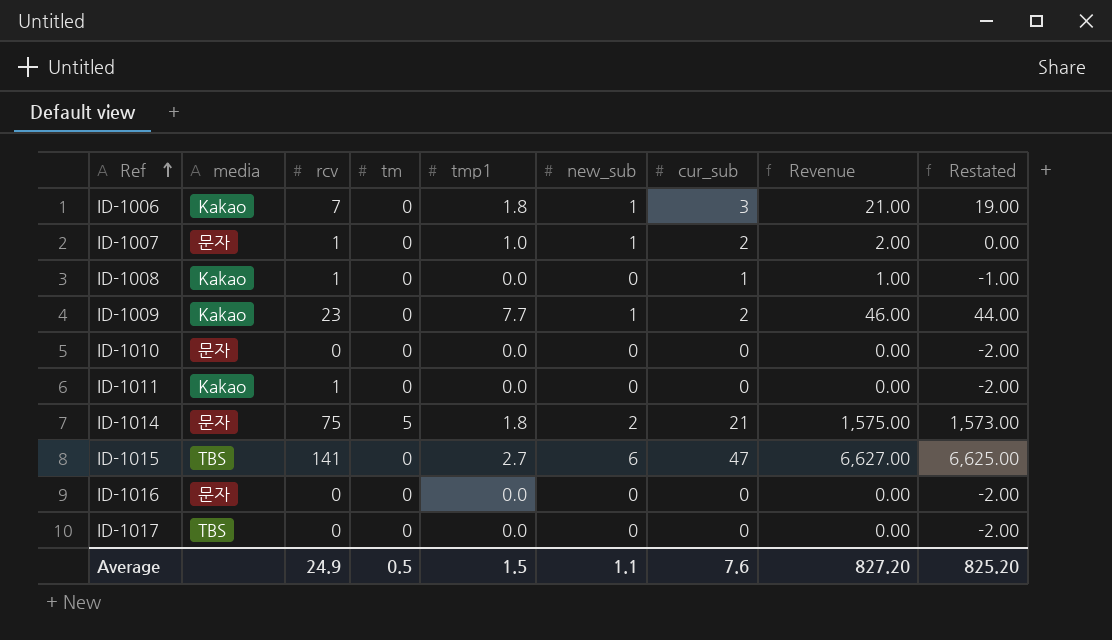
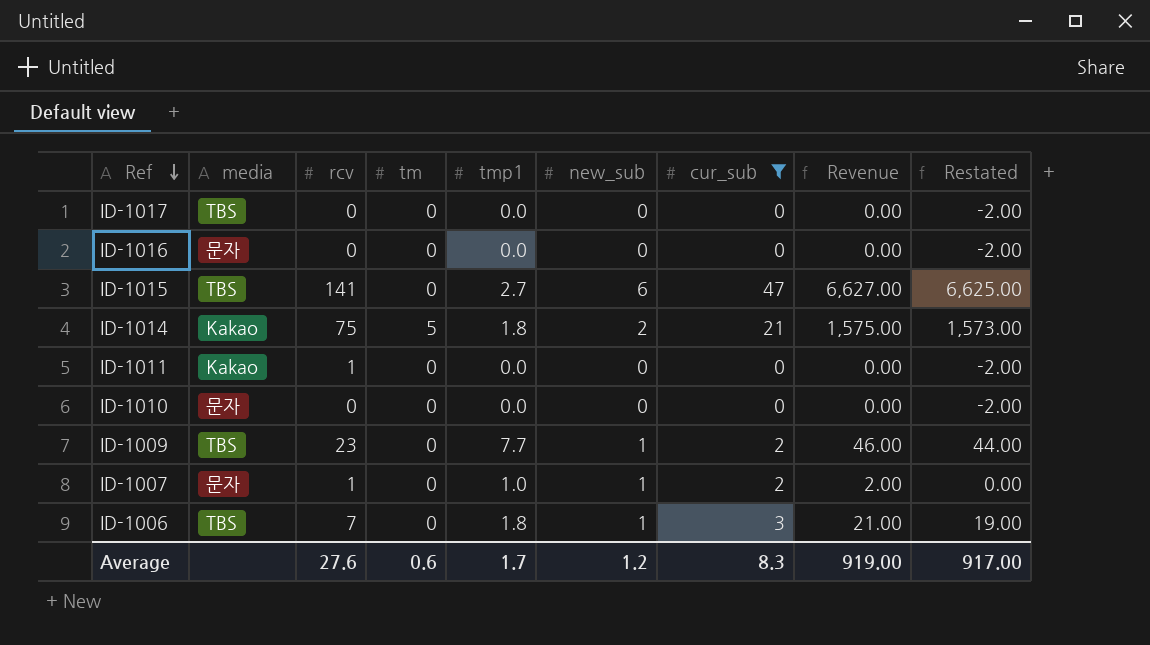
filter: none -> cur_sub != 1
row order: Ref ascending -> Ref descending
ID-1014 | media: 문자 -> Kakao
ID-1009 | media: Kakao -> TBS
ID-1006 | media: Kakao -> TBS
Average | rcv: 24.9 -> 27.6
Average | tm: 0.5 -> 0.6
Average | tmp1: 1.5 -> 1.7
Average | new_sub: 1.1 -> 1.2
Average | cur_sub: 7.6 -> 8.3
Average | Revenue: 827.20 -> 919.00
Average | Restated: 825.20 -> 917.00

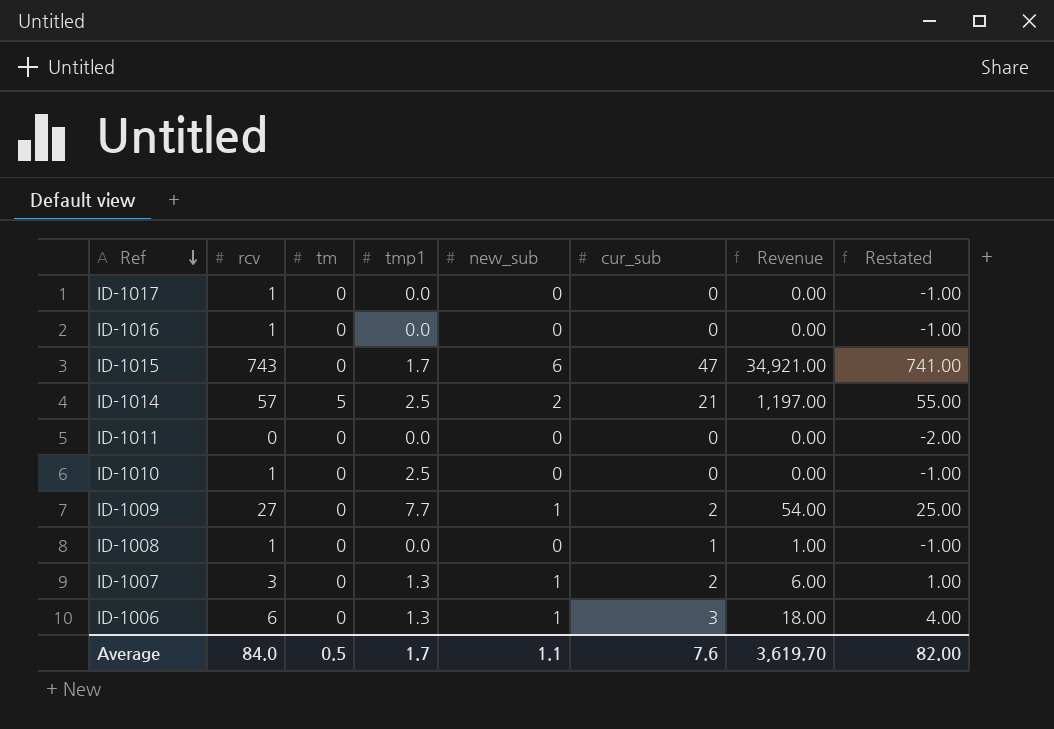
filter: cur_sub != 1 -> none
column media | position: 2 -> none
column Restated | formula: [Revenue] - 2 -> [rcv] - 2
ID-1017 | rcv: 0 -> 1
ID-1016 | rcv: 0 -> 1
ID-1015 | rcv: 141 -> 743
ID-1015 | tmp1: 2.7 -> 1.7
ID-1015 | Revenue: 6,627.00 -> 34,921.00
ID-1014 | rcv: 75 -> 57
ID-1014 | tmp1: 1.8 -> 2.5
ID-1014 | Revenue: 1,575.00 -> 1,197.00
ID-1011 | rcv: 1 -> 0
ID-1010 | rcv: 0 -> 1
ID-1010 | tmp1: 0.0 -> 2.5
ID-1009 | rcv: 23 -> 27
ID-1009 | Revenue: 46.00 -> 54.00
ID-1007 | rcv: 1 -> 3
ID-1007 | tmp1: 1.0 -> 1.3
ID-1007 | Revenue: 2.00 -> 6.00
ID-1006 | rcv: 7 -> 6
ID-1006 | tmp1: 1.8 -> 1.3
ID-1006 | Revenue: 21.00 -> 18.00
Average | rcv: 27.6 -> 84.0
Average | tm: 0.6 -> 0.5
Average | new_sub: 1.2 -> 1.1
Average | cur_sub: 8.3 -> 7.6
Average | Revenue: 919.00 -> 3,619.70
Average | Restated: 917.00 -> 82.00

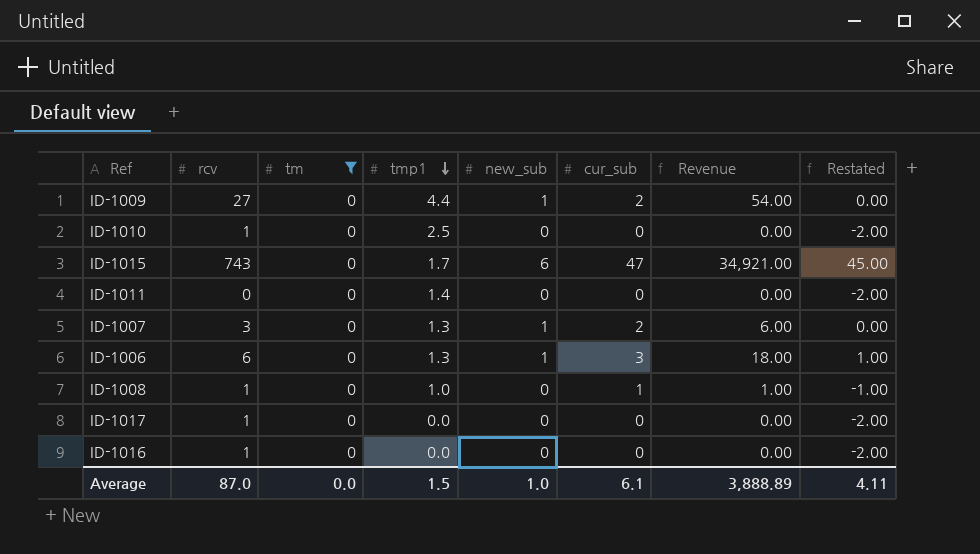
filter: none -> tm = 0
row order: Ref descending -> tmp1 descending
column Restated | formula: [rcv] - 2 -> [cur_sub] - 2
ID-1009 | tmp1: 7.7 -> 4.4
ID-1011 | tmp1: 0.0 -> 1.4
ID-1008 | tmp1: 0.0 -> 1.0
Average | rcv: 84.0 -> 87.0
Average | tm: 0.5 -> 0.0
Average | tmp1: 1.7 -> 1.5
Average | new_sub: 1.1 -> 1.0
Average | cur_sub: 7.6 -> 6.1
Average | Revenue: 3,619.70 -> 3,888.89
Average | Restated: 82.00 -> 4.11

